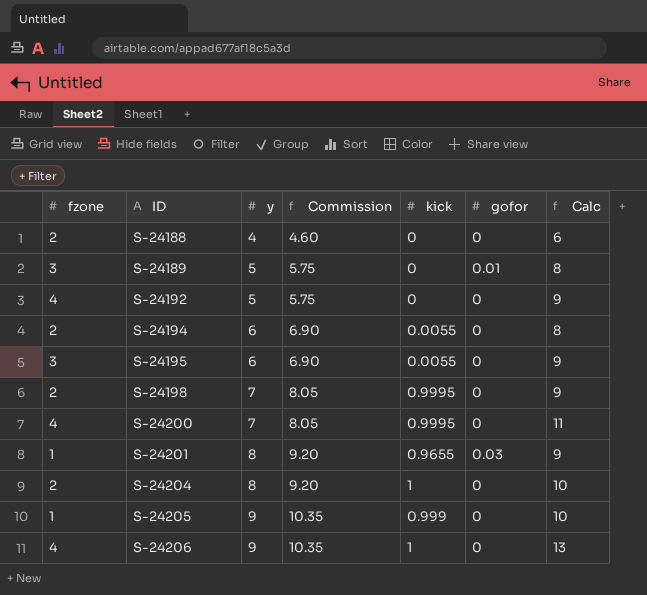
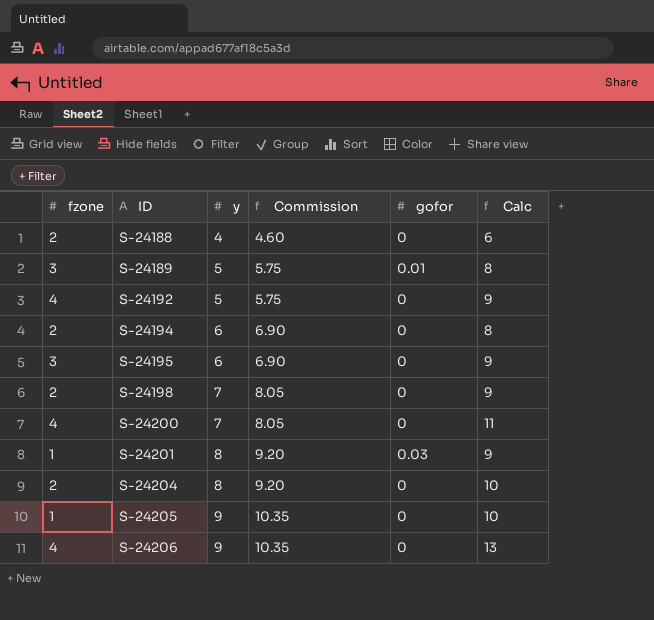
column kick | position: 5 -> none

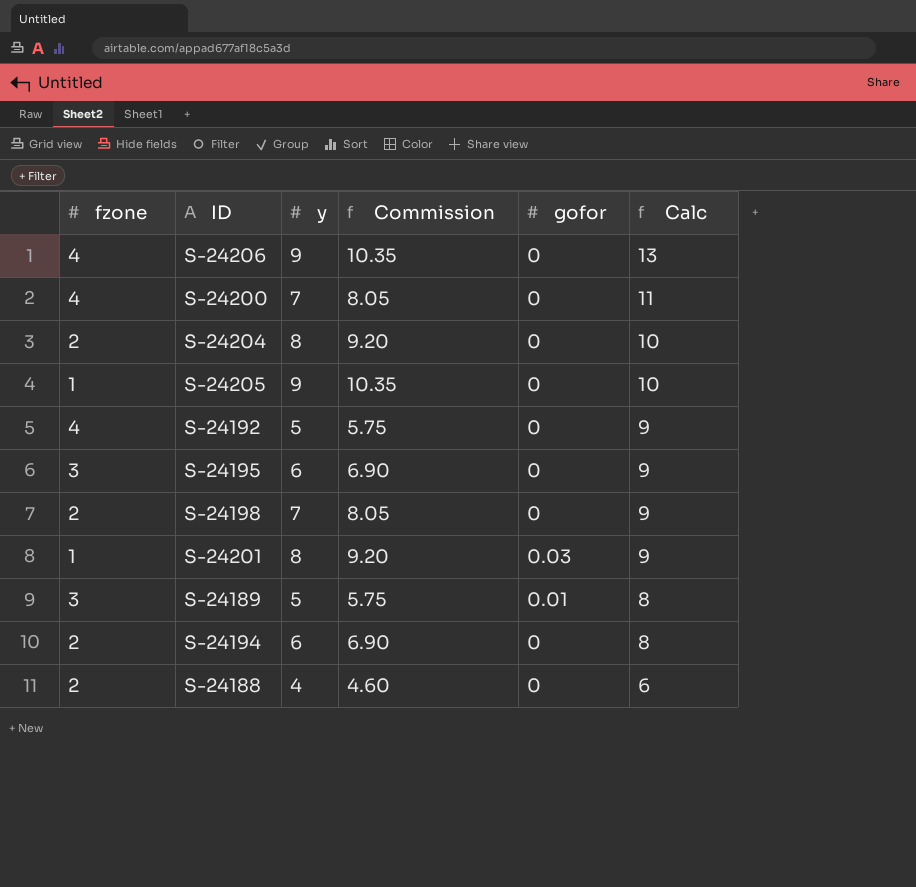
row order: ID ascending -> Calc descending

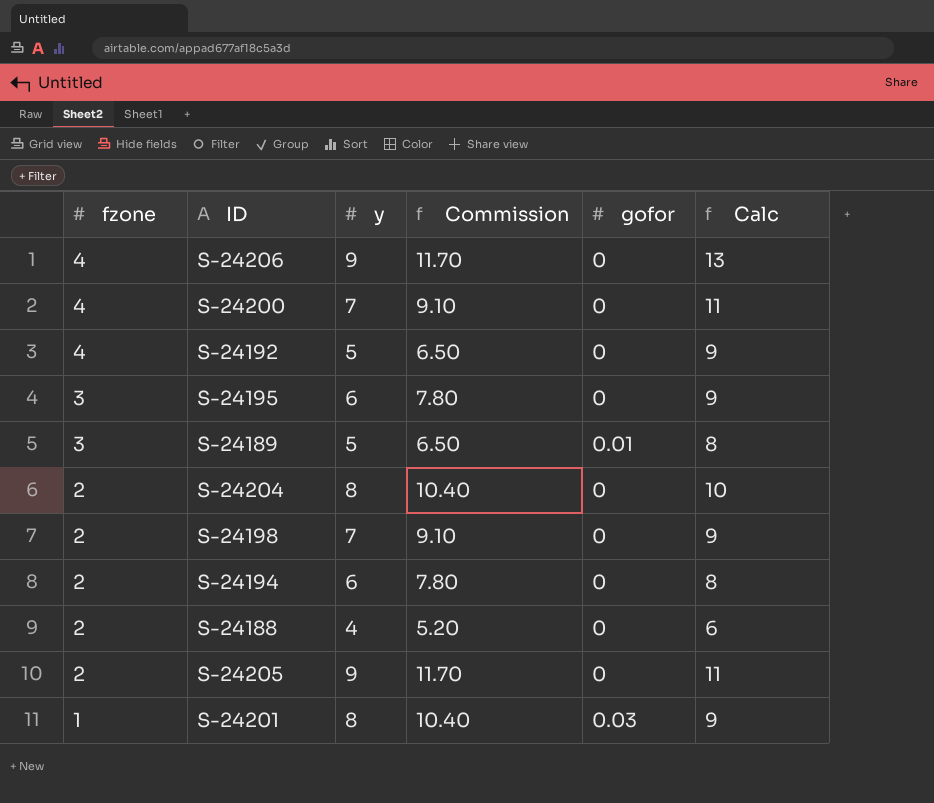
row order: Calc descending -> fzone descending
column Commission | formula: [y] * 1.15 -> [y] * 1.3
S-24205 | fzone: 1 -> 2
S-24205 | Calc: 10 -> 11

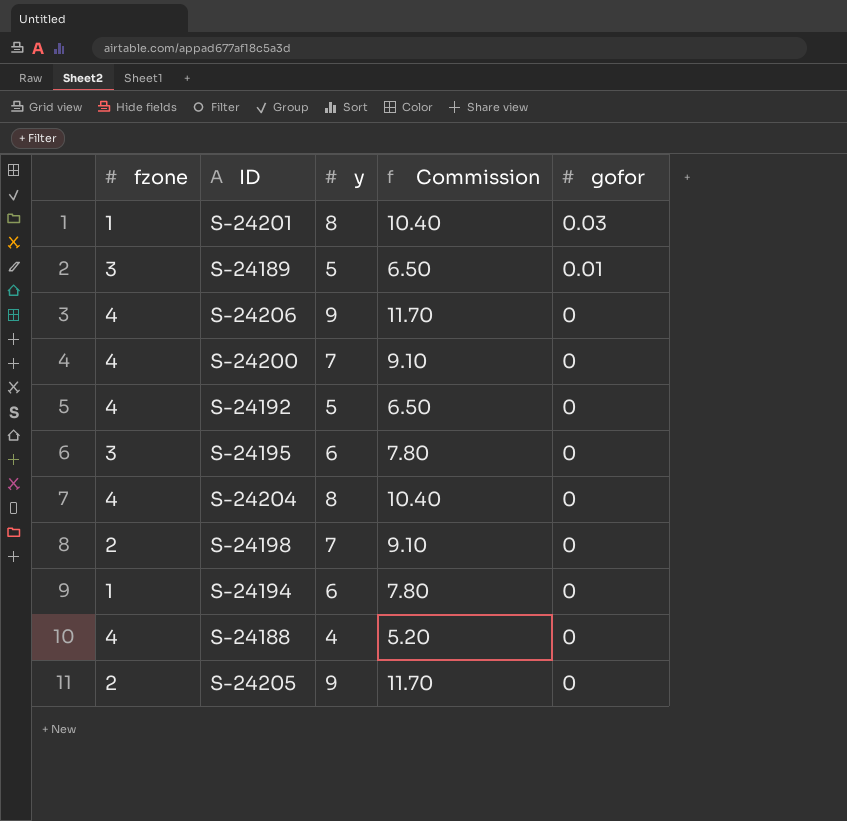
row order: fzone descending -> gofor descending
column Calc | formula: [fzone] + [y] -> none
S-24204 | fzone: 2 -> 4
S-24194 | fzone: 2 -> 1
S-24188 | fzone: 2 -> 4

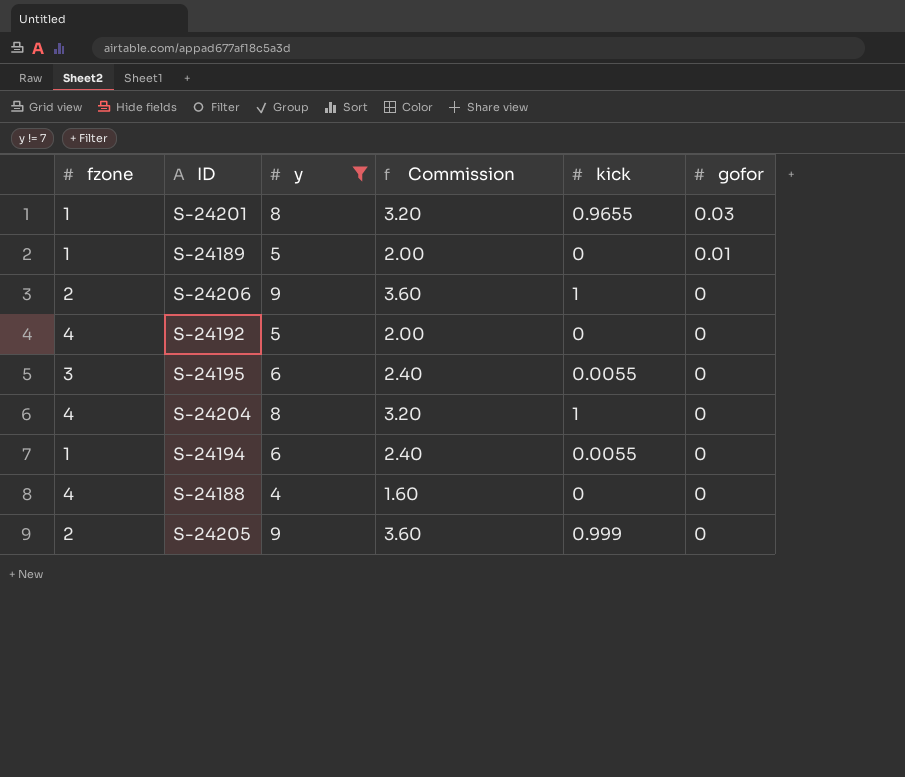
filter: none -> y != 7
column Commission | formula: [y] * 1.3 -> [y] * 0.4
column kick | position: none -> 5
S-24189 | fzone: 3 -> 1
S-24206 | fzone: 4 -> 2

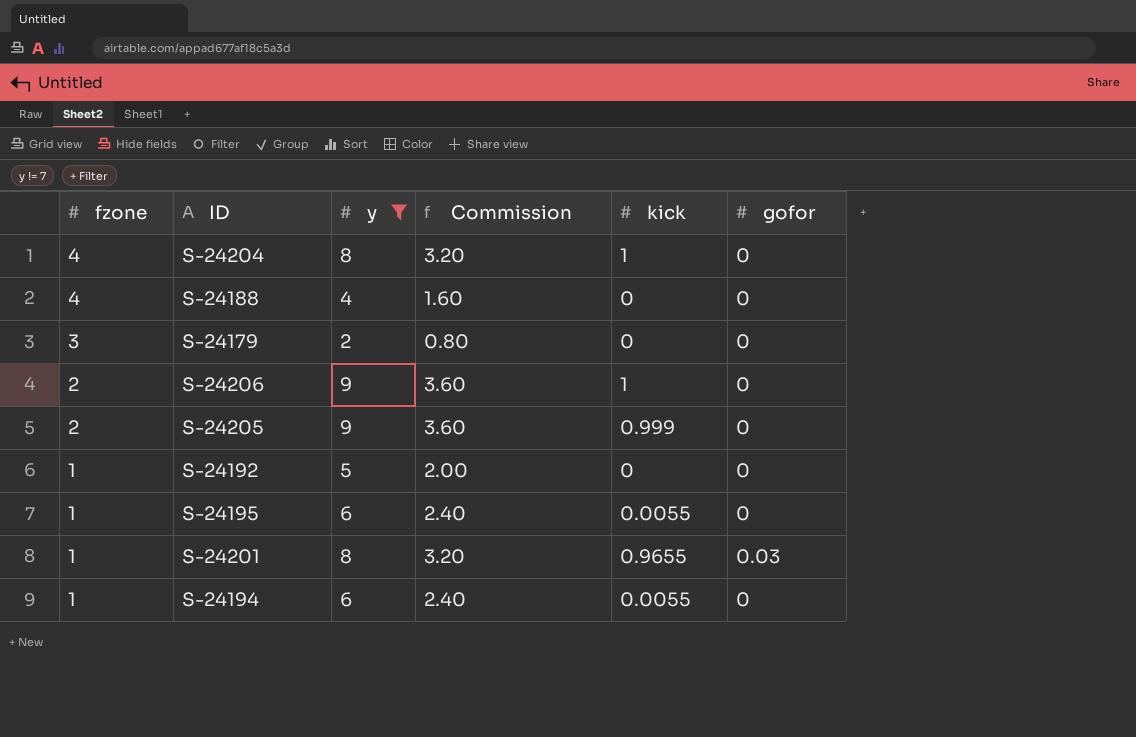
row order: gofor descending -> fzone descending
row S-24189: 1 | 5 | 2.00 | 0 | 0.01 -> none
row S-24179: none -> 3 | 2 | 0.80 | 0 | 0
S-24192 | fzone: 4 -> 1
S-24195 | fzone: 3 -> 1

